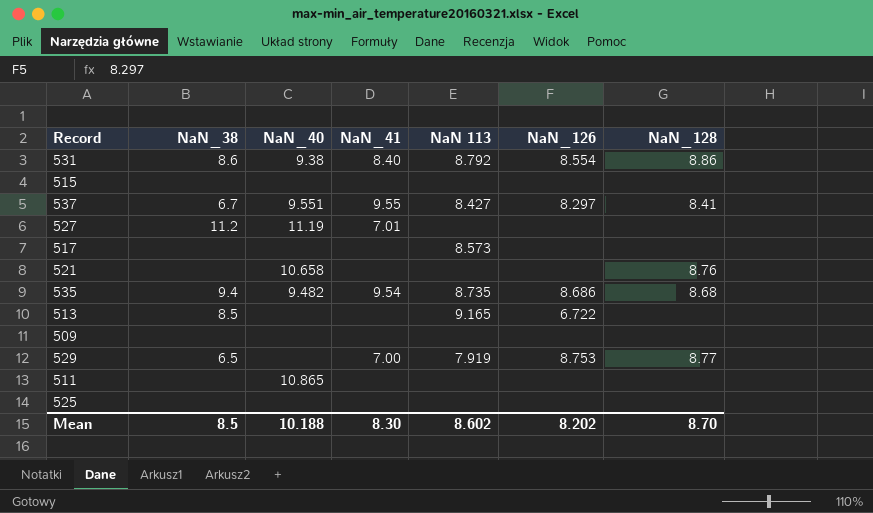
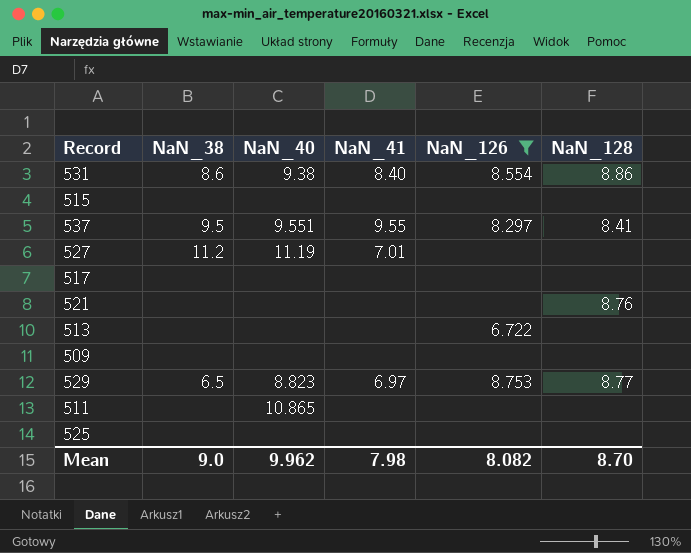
filter: none -> NaN_126 != 8.686
column NaN 113 | position: 5 -> none
537 | NaN_38: 6.7 -> 9.5
521 | NaN_40: 10.658 -> none
513 | NaN_38: 8.5 -> none
529 | NaN_40: none -> 8.823
529 | NaN_41: 7.00 -> 6.97
Mean | NaN_38: 8.5 -> 9.0
Mean | NaN_40: 10.188 -> 9.962
Mean | NaN_41: 8.30 -> 7.98
Mean | NaN_126: 8.202 -> 8.082

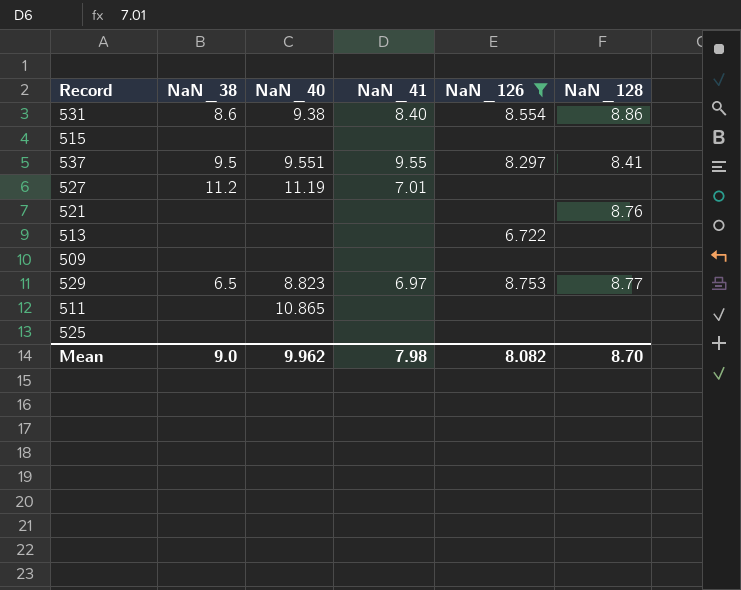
row 517: none | none | none | none | none -> none

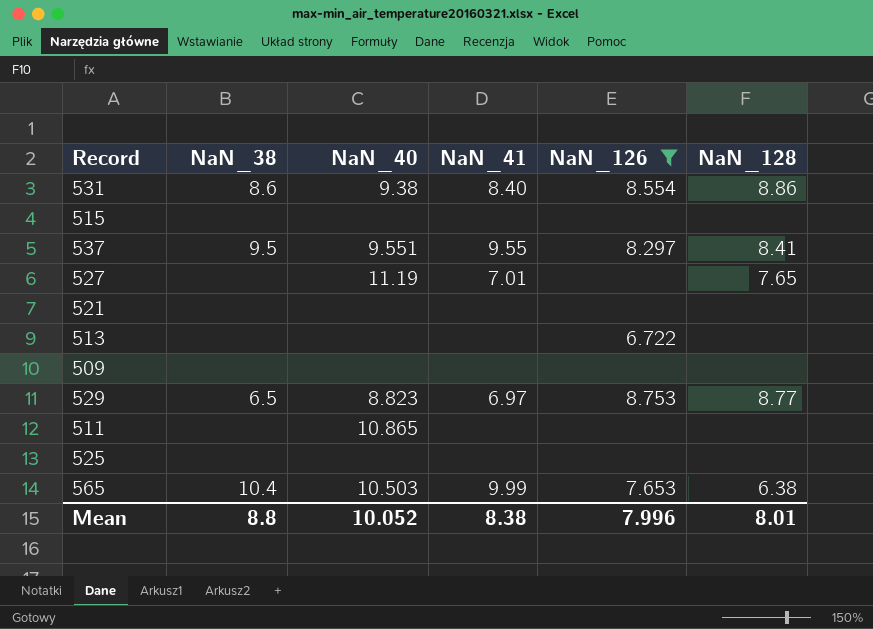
527 | NaN_38: 11.2 -> none
527 | NaN_128: none -> 7.65
521 | NaN_128: 8.76 -> none
row 565: none -> 10.4 | 10.503 | 9.99 | 7.653 | 6.38
Mean | NaN_38: 9.0 -> 8.8
Mean | NaN_40: 9.962 -> 10.052
Mean | NaN_41: 7.98 -> 8.38
Mean | NaN_126: 8.082 -> 7.996
Mean | NaN_128: 8.70 -> 8.01

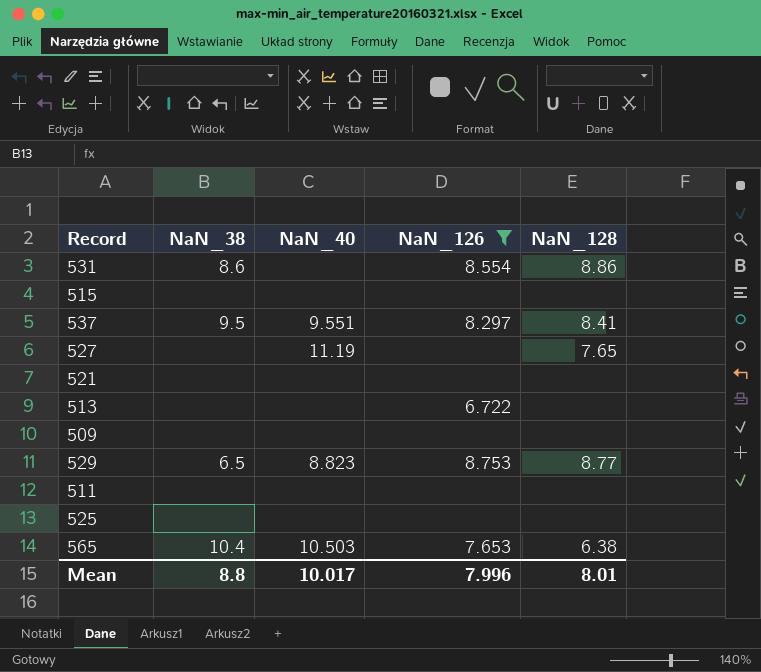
column NaN_41 | position: 4 -> none
531 | NaN_40: 9.38 -> none
511 | NaN_40: 10.865 -> none
Mean | NaN_40: 10.052 -> 10.017

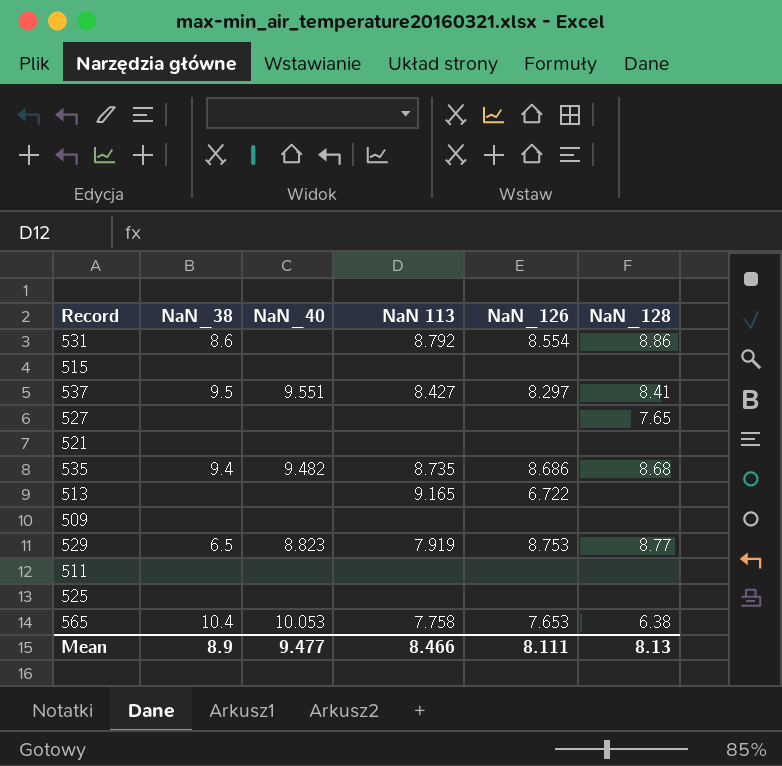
filter: NaN_126 != 8.686 -> none
column NaN 113 | position: none -> 4
527 | NaN_40: 11.19 -> none
565 | NaN_40: 10.503 -> 10.053
Mean | NaN_38: 8.8 -> 8.9
Mean | NaN_40: 10.017 -> 9.477
Mean | NaN_126: 7.996 -> 8.111
Mean | NaN_128: 8.01 -> 8.13

